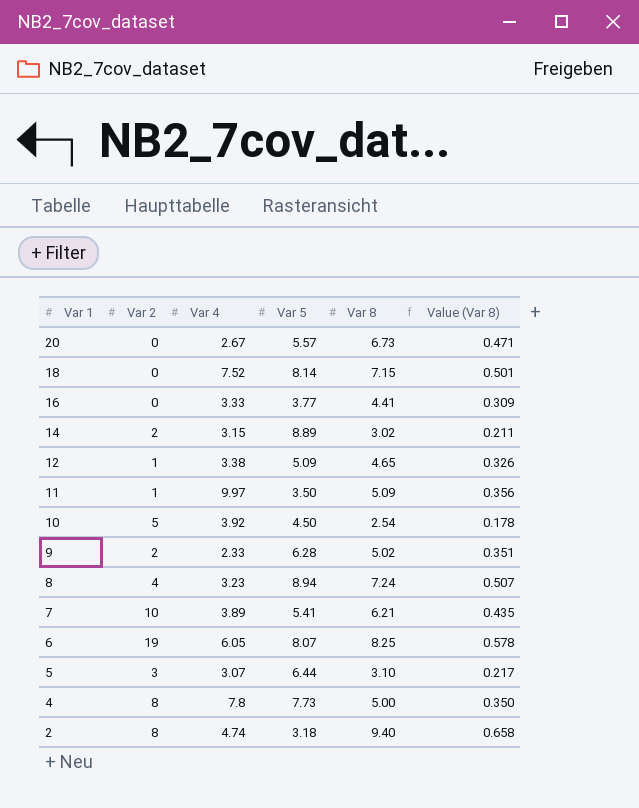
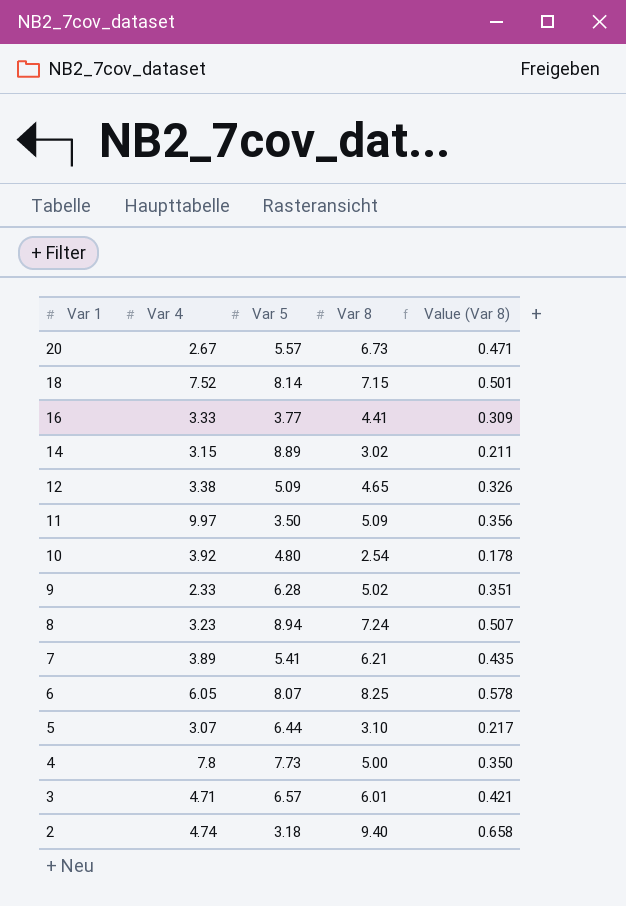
column Var 2 | position: 2 -> none
10 | Var 5: 4.50 -> 4.80
row 3: none -> 4.71 | 6.57 | 6.01 | 0.421

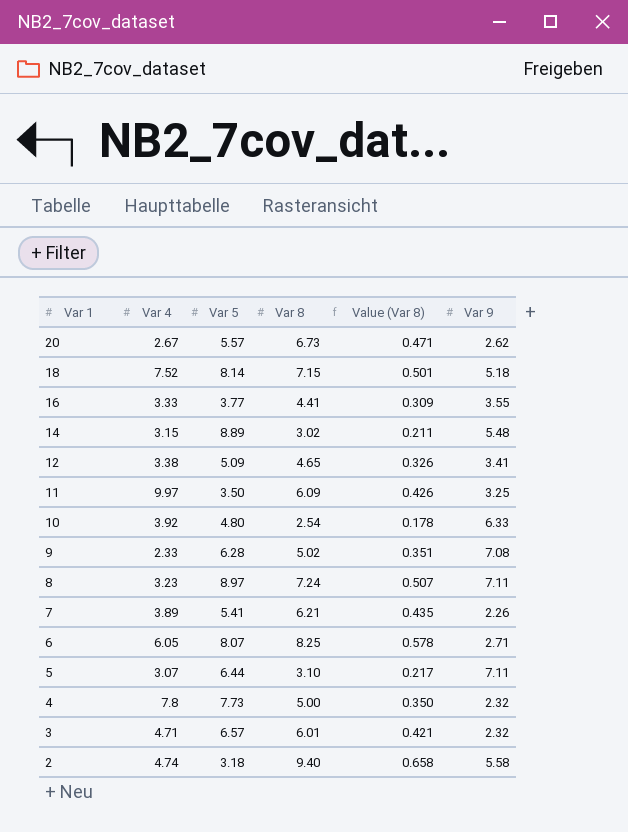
column Var 9 | position: none -> 6
11 | Var 8: 5.09 -> 6.09
11 | Value (Var 8): 0.356 -> 0.426
8 | Var 5: 8.94 -> 8.97

